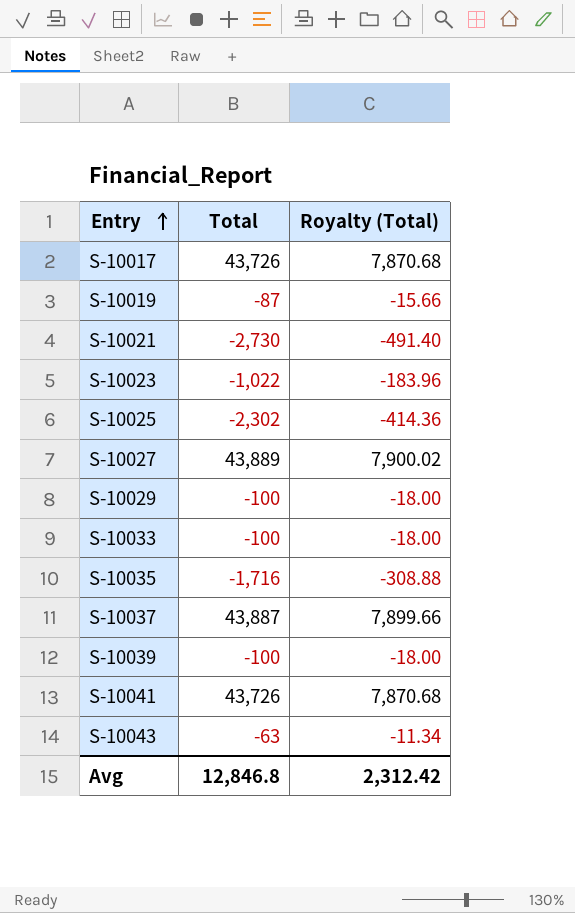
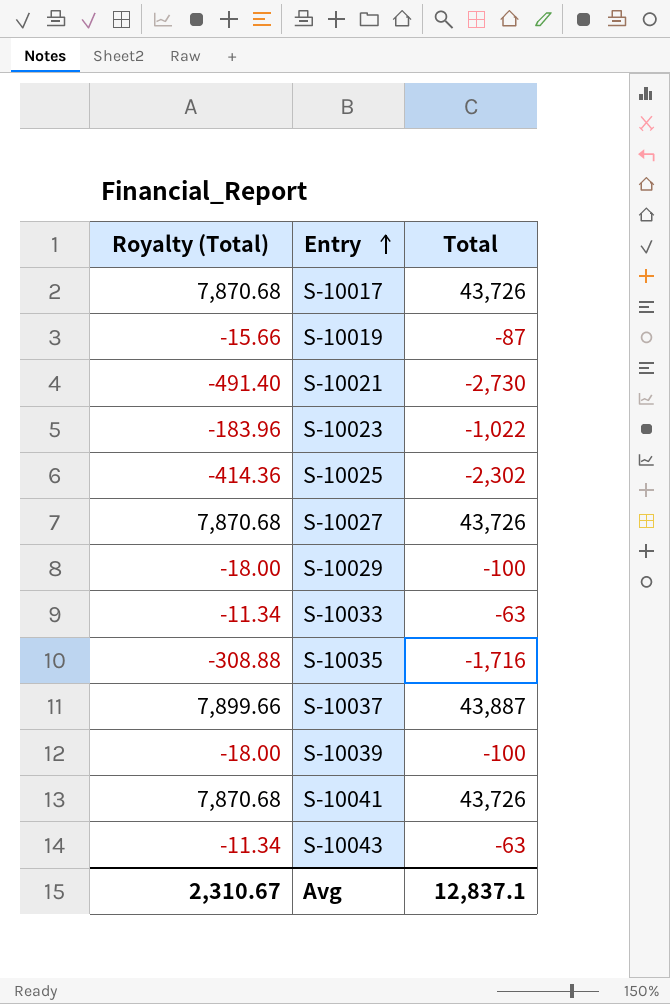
column Royalty (Total) | position: 3 -> 1
S-10027 | Royalty (Total): 7,900.02 -> 7,870.68
S-10027 | Total: 43,889 -> 43,726
S-10033 | Royalty (Total): -18.00 -> -11.34
S-10033 | Total: -100 -> -63
Avg | Royalty (Total): 2,312.42 -> 2,310.67
Avg | Total: 12,846.8 -> 12,837.1

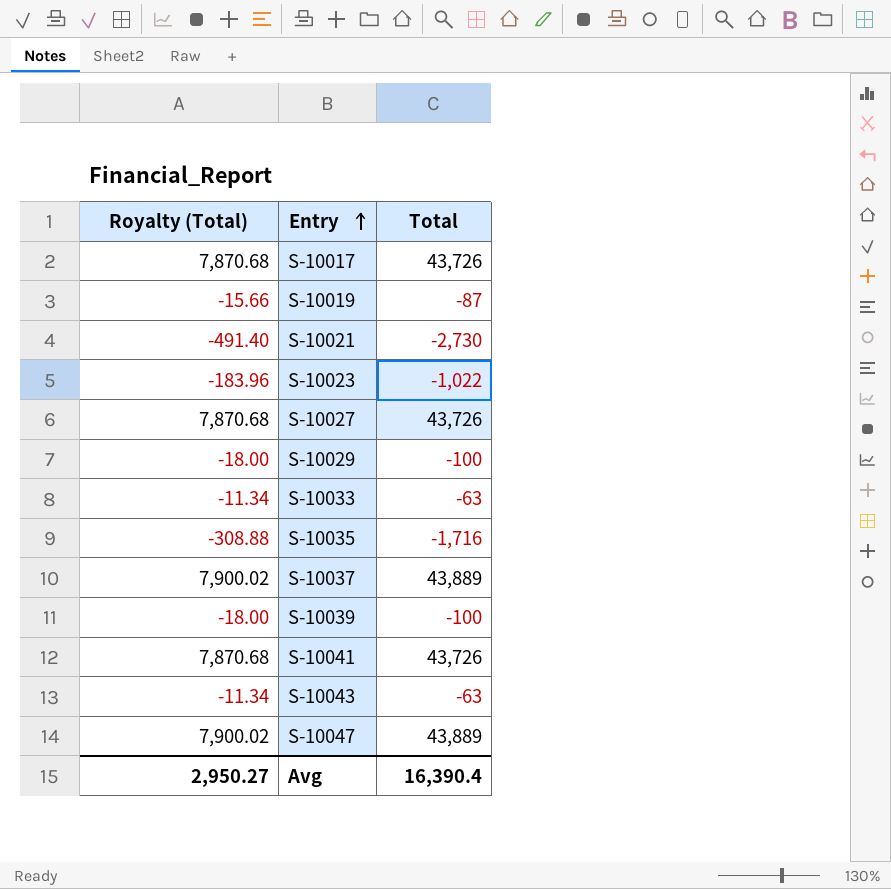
row S-10025: -414.36 | -2,302 -> none
S-10037 | Royalty (Total): 7,899.66 -> 7,900.02
S-10037 | Total: 43,887 -> 43,889
row S-10047: none -> 7,900.02 | 43,889
Avg | Royalty (Total): 2,310.67 -> 2,950.27
Avg | Total: 12,837.1 -> 16,390.4

